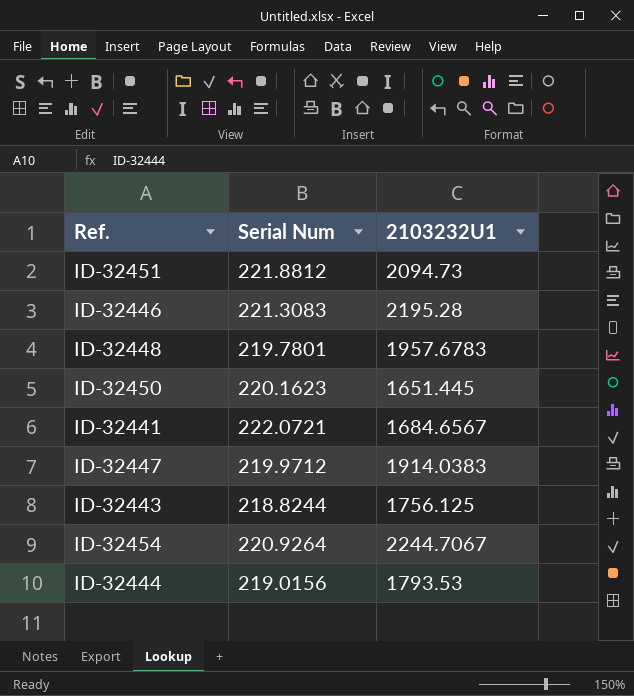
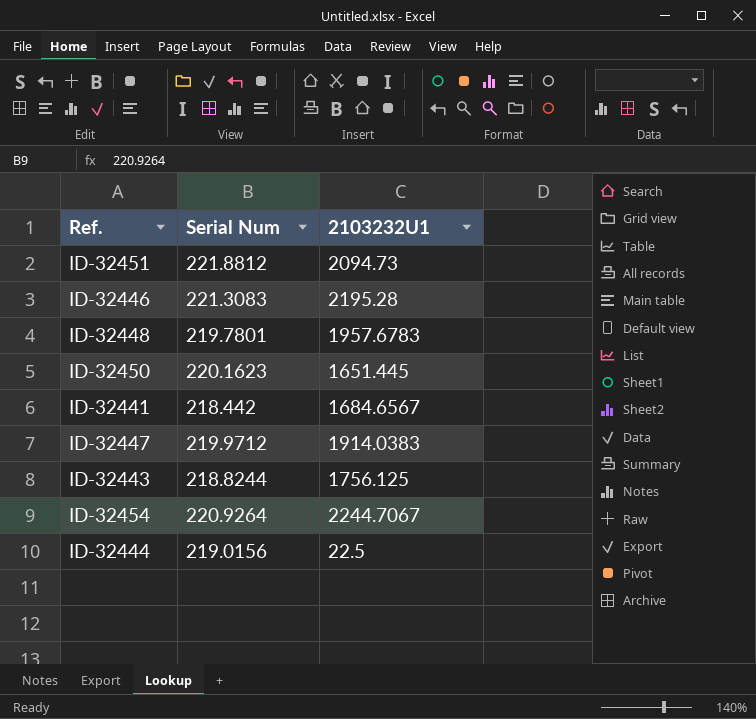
ID-32441 | Serial Num: 222.0721 -> 218.442
ID-32444 | 2103232U1: 1793.53 -> 22.5

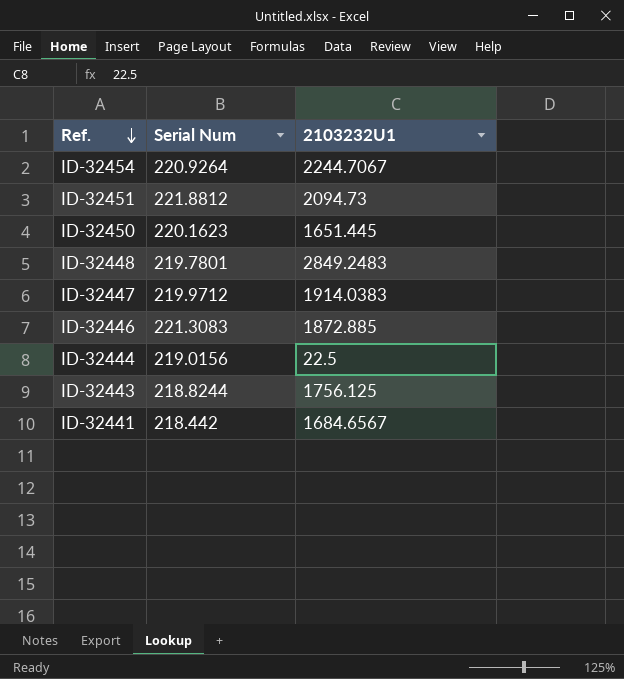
row order: none -> Ref. descending
ID-32448 | 2103232U1: 1957.6783 -> 2849.2483
ID-32446 | 2103232U1: 2195.28 -> 1872.885

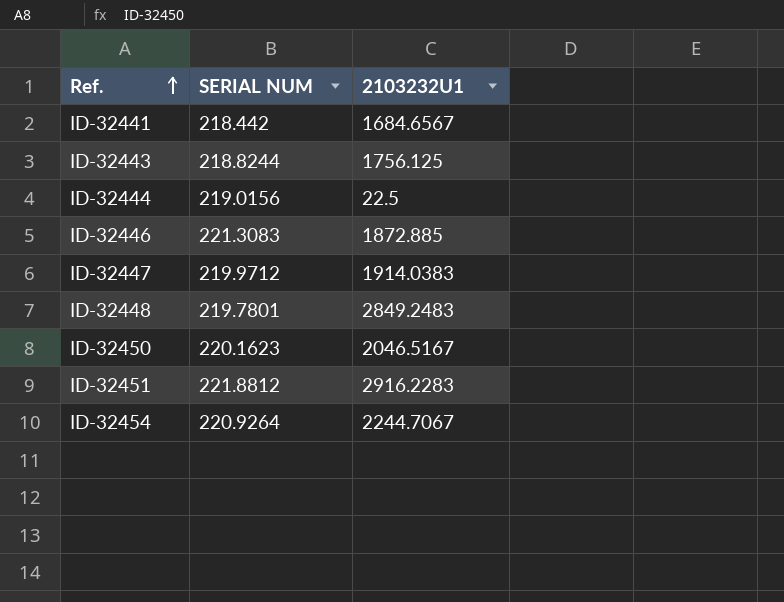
row order: Ref. descending -> Ref. ascending
column name: Serial Num -> SERIAL NUM
ID-32450 | 2103232U1: 1651.445 -> 2046.5167
ID-32451 | 2103232U1: 2094.73 -> 2916.2283

